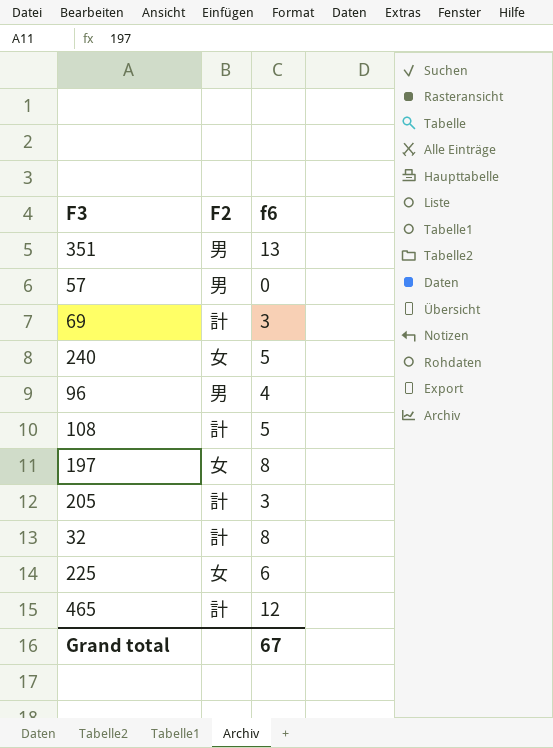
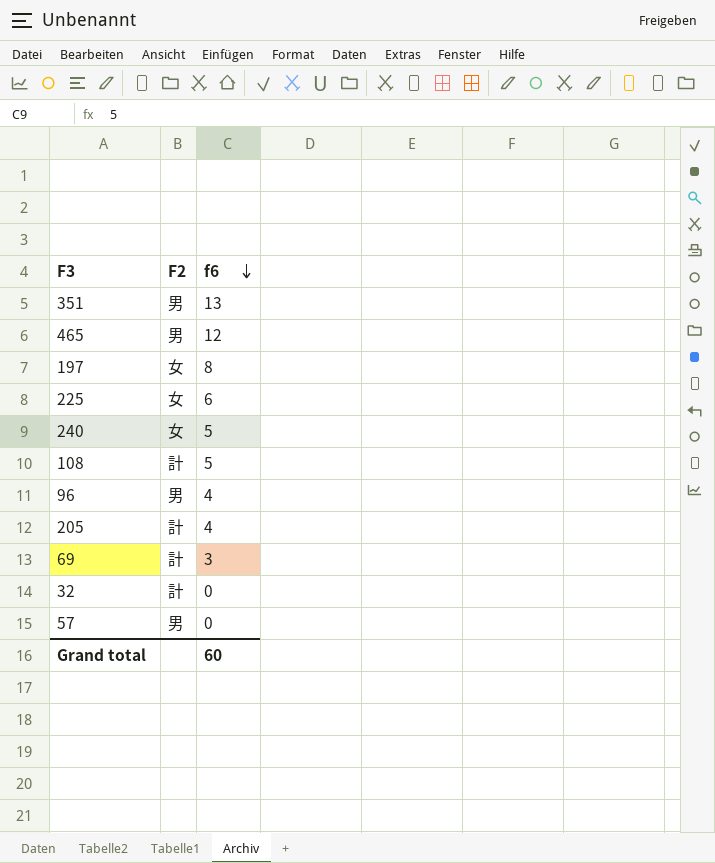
row order: none -> f6 descending
465 | F2: 計 -> 男
205 | f6: 3 -> 4
32 | f6: 8 -> 0
Grand total | f6: 67 -> 60

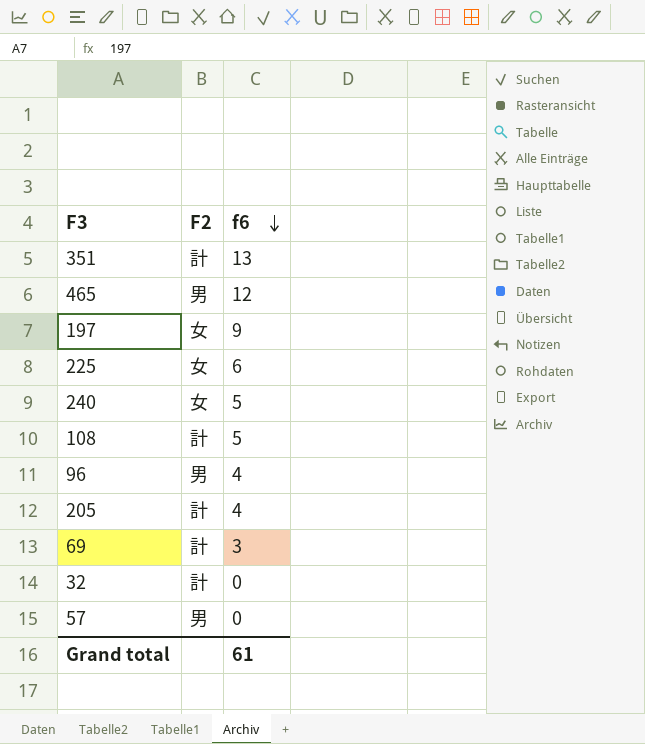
351 | F2: 男 -> 計
197 | f6: 8 -> 9
Grand total | f6: 60 -> 61

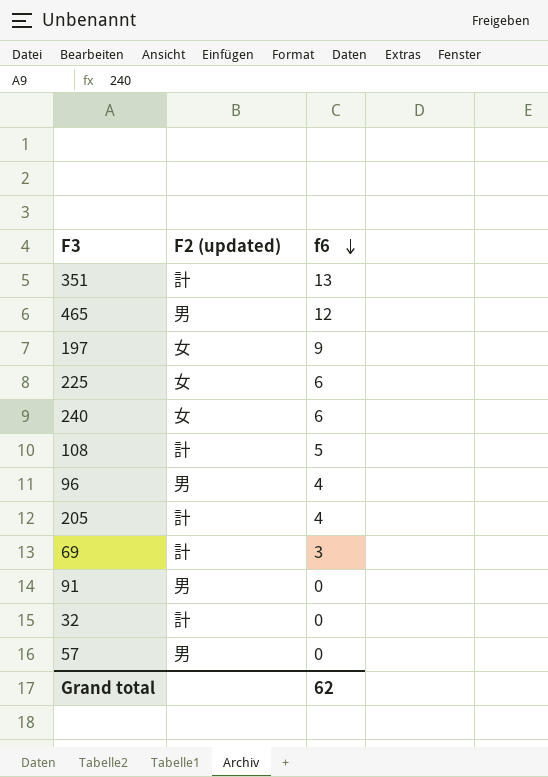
column name: F2 -> F2 (updated)
240 | f6: 5 -> 6
row 91: none -> 男 | 0
Grand total | f6: 61 -> 62

